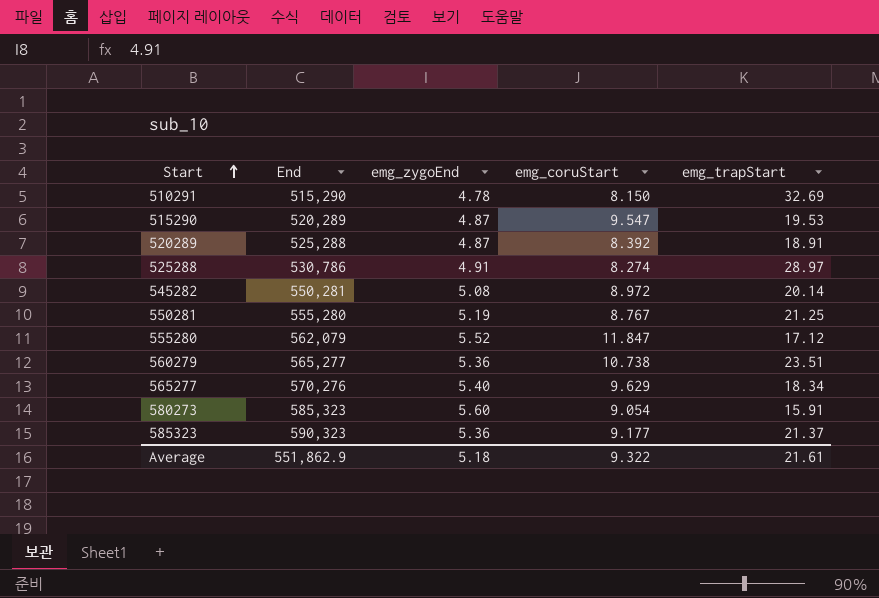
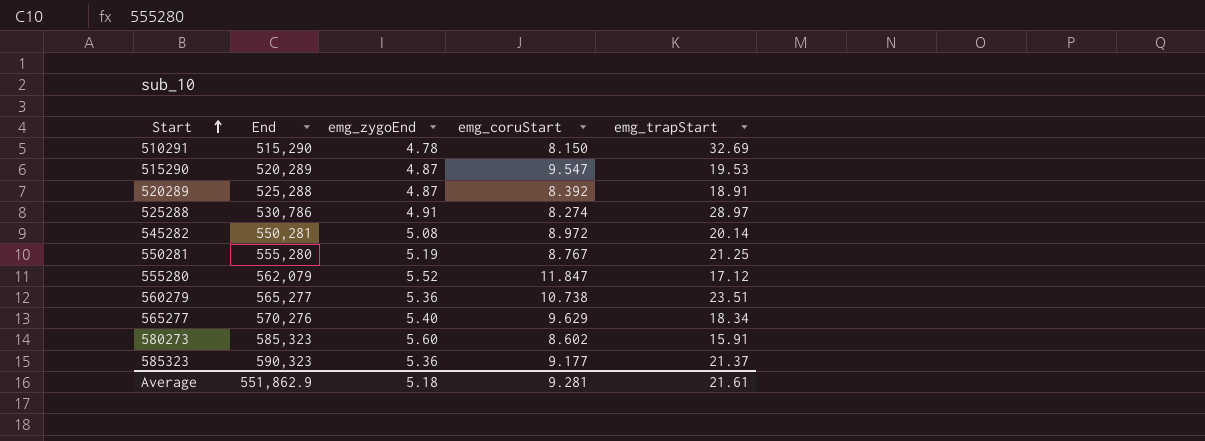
580273 | emg_coruStart: 9.054 -> 8.602
Average | emg_coruStart: 9.322 -> 9.281

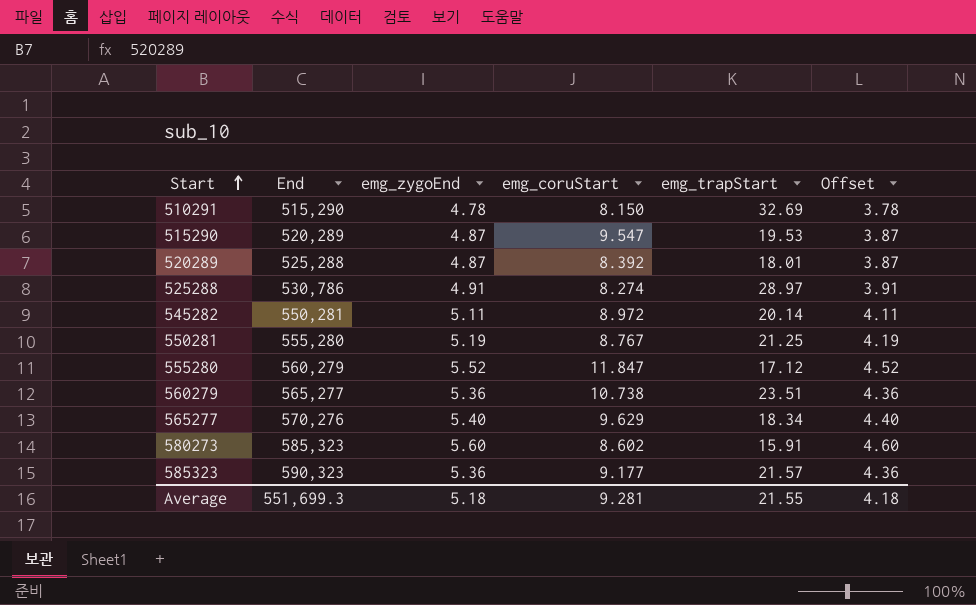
column Offset | formula: none -> [emg_zygoEnd] - 1
520289 | emg_trapStart: 18.91 -> 18.01
545282 | emg_zygoEnd: 5.08 -> 5.11
555280 | End: 562,079 -> 560,279
585323 | emg_trapStart: 21.37 -> 21.57
Average | End: 551,862.9 -> 551,699.3
Average | emg_trapStart: 21.61 -> 21.55

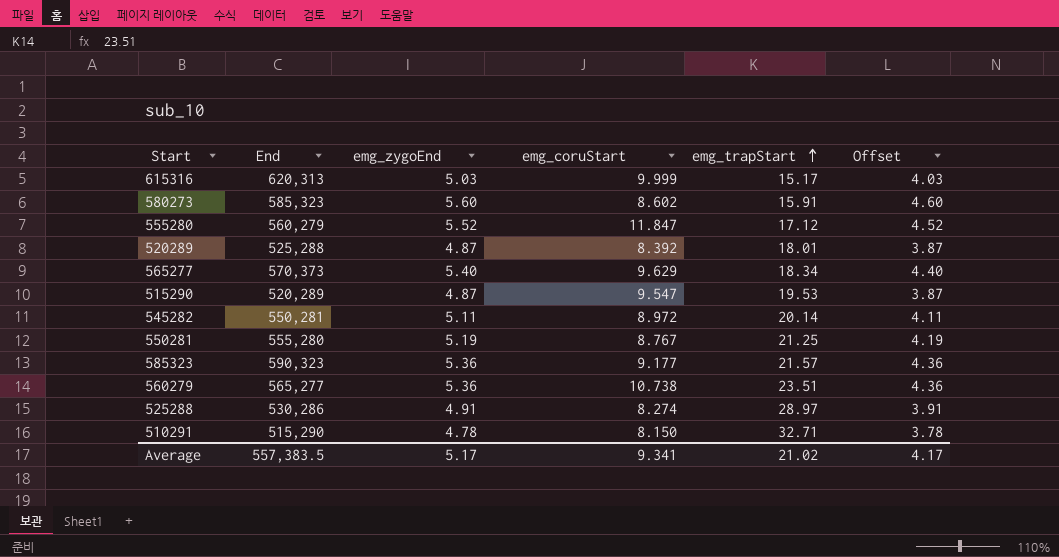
row order: Start ascending -> emg_trapStart ascending
row 615316: none -> 620,313 | 5.03 | 9.999 | 15.17 | 4.03
565277 | End: 570,276 -> 570,373
525288 | End: 530,786 -> 530,286
510291 | emg_trapStart: 32.69 -> 32.71
Average | End: 551,699.3 -> 557,383.5
Average | emg_zygoEnd: 5.18 -> 5.17
Average | emg_coruStart: 9.281 -> 9.341
Average | emg_trapStart: 21.55 -> 21.02
Average | Offset: 4.18 -> 4.17

